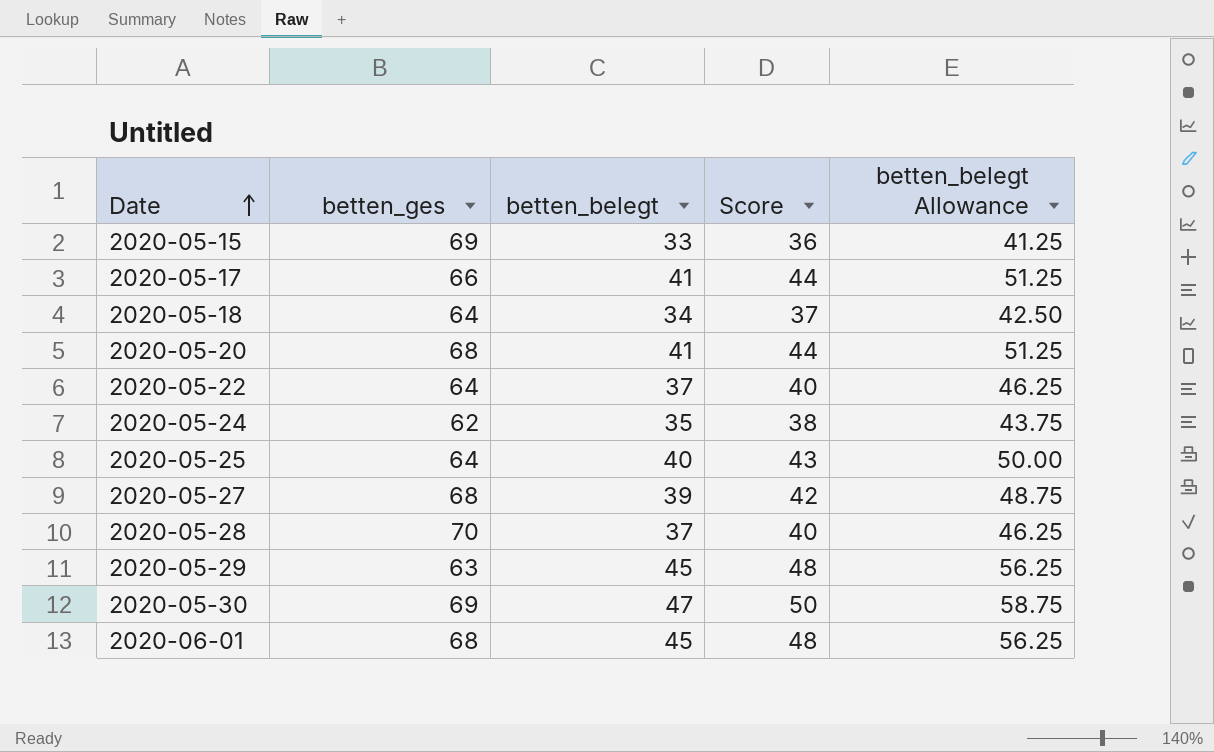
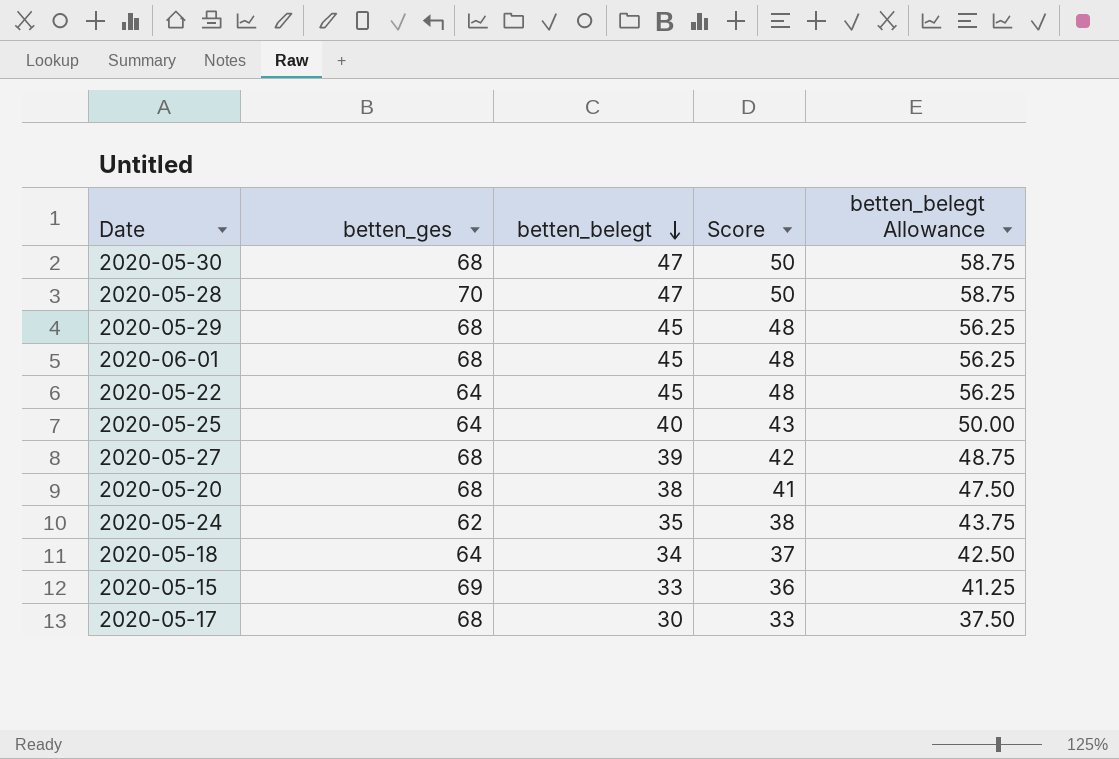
row order: Date ascending -> betten_belegt descending
2020-05-30 | betten_ges: 69 -> 68
2020-05-28 | betten_belegt: 37 -> 47
2020-05-28 | Score: 40 -> 50
2020-05-28 | betten_belegt Allowance: 46.25 -> 58.75
2020-05-29 | betten_ges: 63 -> 68
2020-05-22 | betten_belegt: 37 -> 45
2020-05-22 | Score: 40 -> 48
2020-05-22 | betten_belegt Allowance: 46.25 -> 56.25
2020-05-20 | betten_belegt: 41 -> 38
2020-05-20 | Score: 44 -> 41
2020-05-20 | betten_belegt Allowance: 51.25 -> 47.50
2020-05-17 | betten_ges: 66 -> 68
2020-05-17 | betten_belegt: 41 -> 30
2020-05-17 | Score: 44 -> 33
2020-05-17 | betten_belegt Allowance: 51.25 -> 37.50

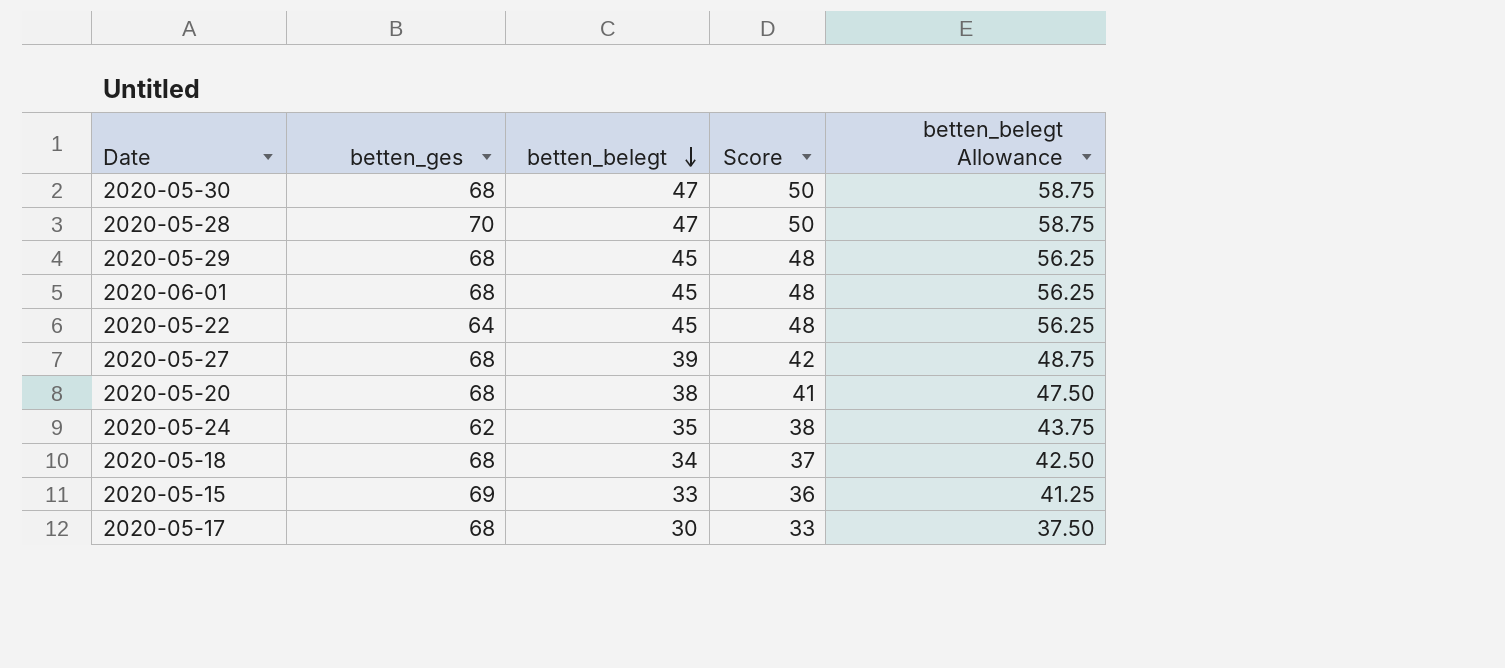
row 2020-05-25: 64 | 40 | 43 | 50.00 -> none
2020-05-18 | betten_ges: 64 -> 68

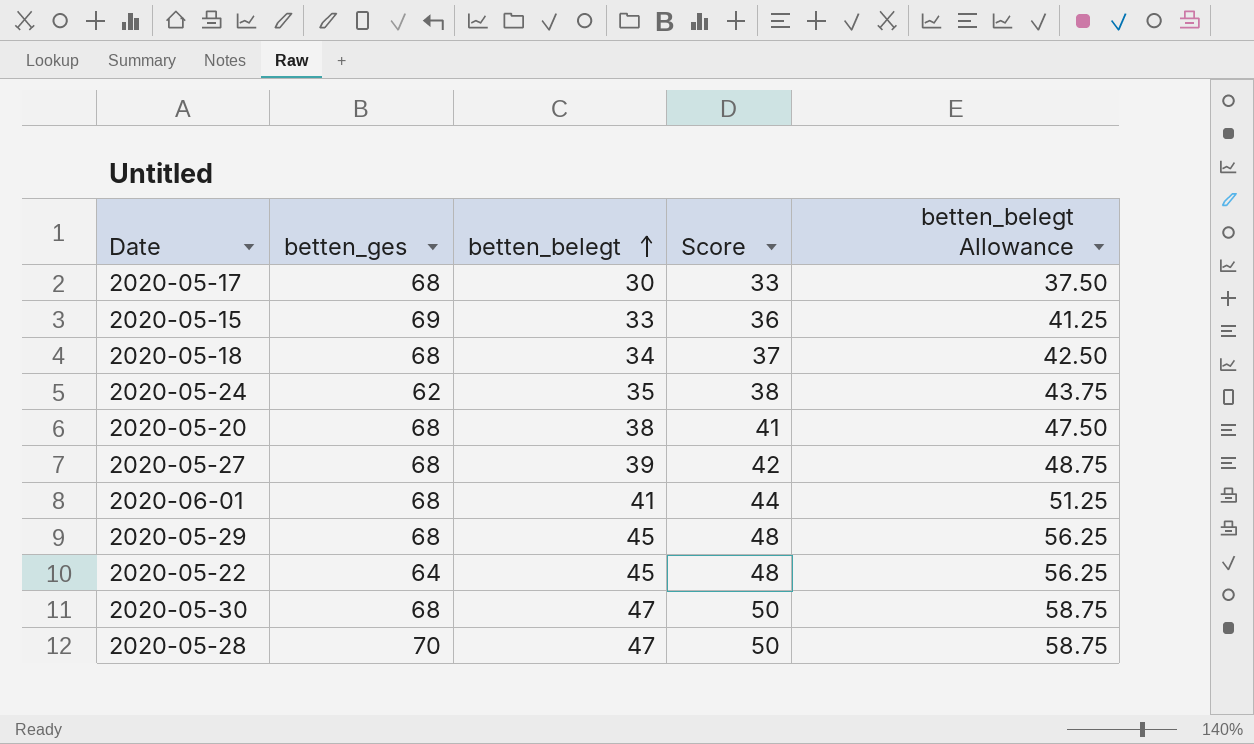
row order: betten_belegt descending -> betten_belegt ascending
2020-06-01 | betten_belegt: 45 -> 41
2020-06-01 | Score: 48 -> 44
2020-06-01 | betten_belegt Allowance: 56.25 -> 51.25

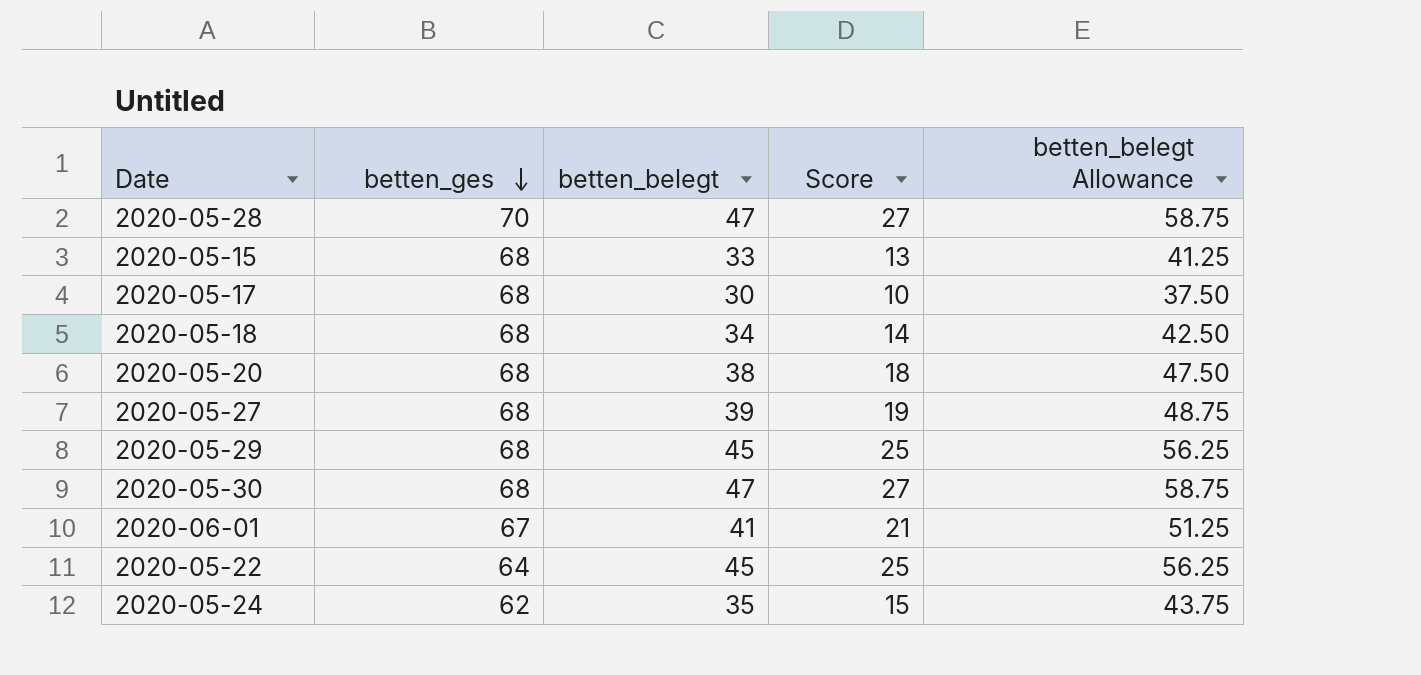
row order: betten_belegt ascending -> betten_ges descending
column Score | formula: [betten_belegt] + 3 -> [betten_belegt] - 20
2020-05-15 | betten_ges: 69 -> 68
2020-06-01 | betten_ges: 68 -> 67

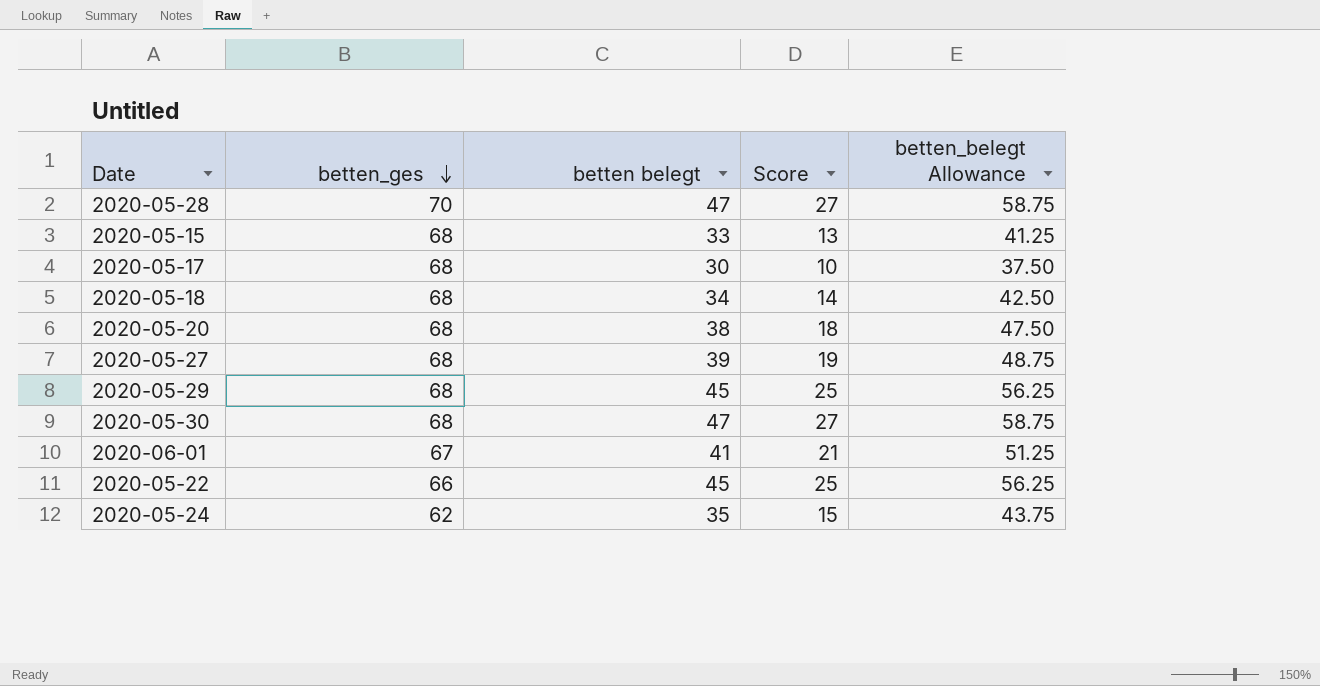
column name: betten_belegt -> betten belegt
2020-05-22 | betten_ges: 64 -> 66

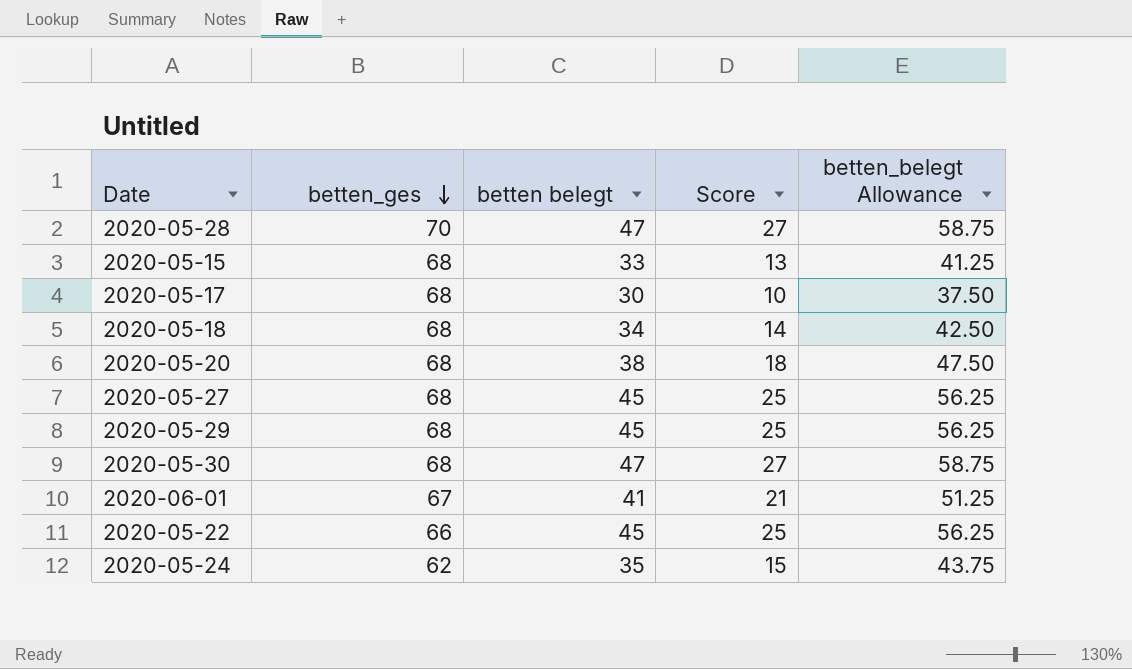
2020-05-27 | betten belegt: 39 -> 45
2020-05-27 | Score: 19 -> 25
2020-05-27 | betten_belegt Allowance: 48.75 -> 56.25

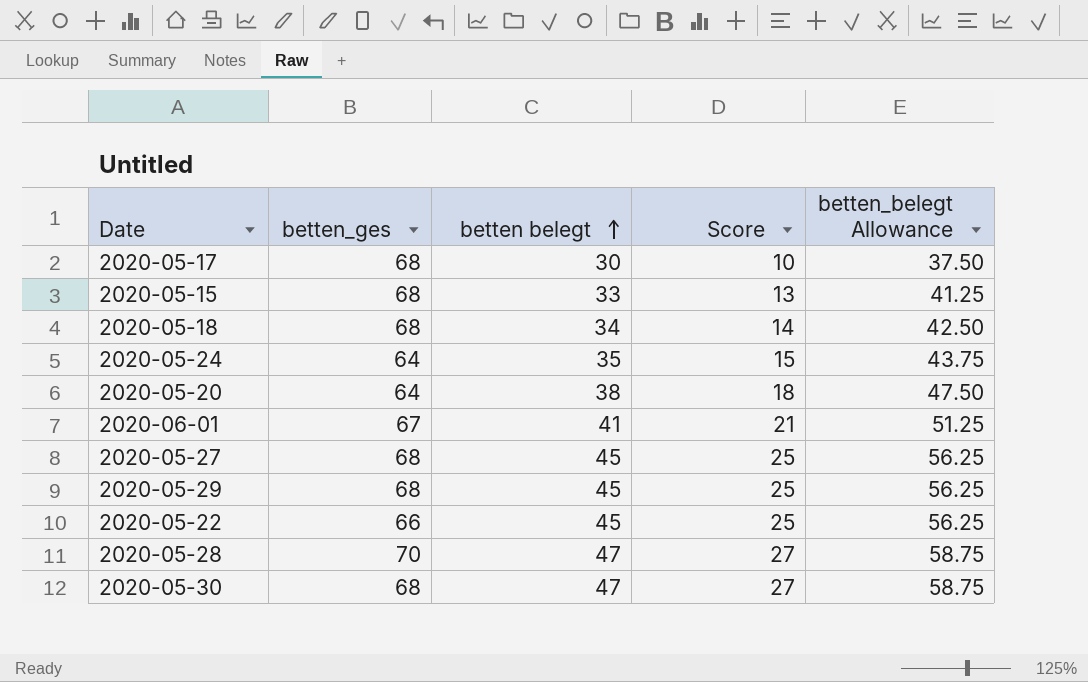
row order: betten_ges descending -> betten belegt ascending
2020-05-24 | betten_ges: 62 -> 64
2020-05-20 | betten_ges: 68 -> 64

